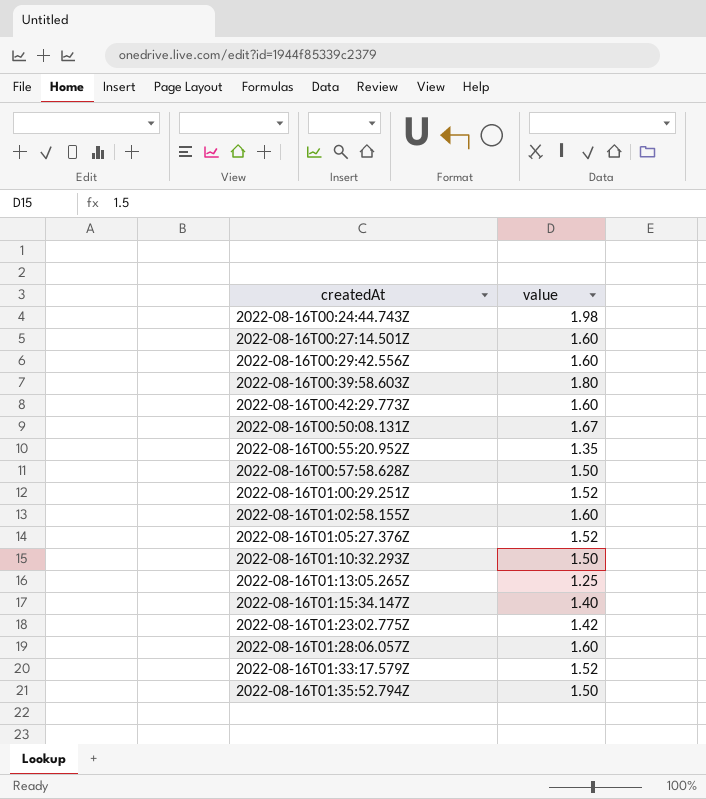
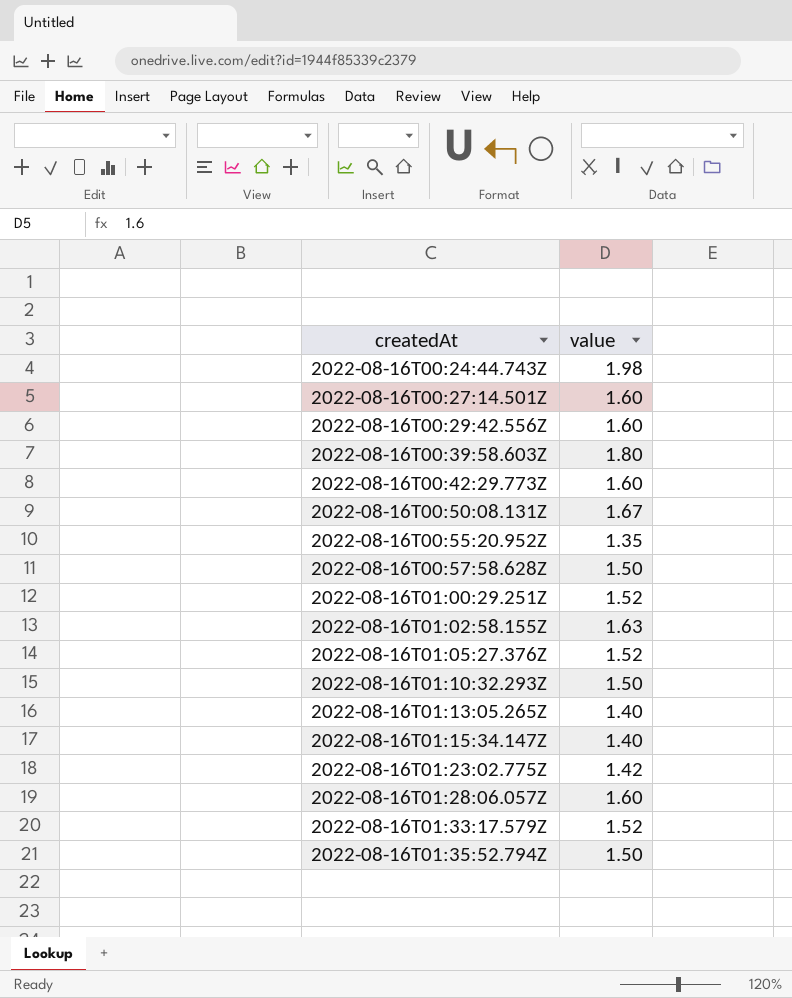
2022-08-16T01:02:58.155Z | value: 1.60 -> 1.63
2022-08-16T01:13:05.265Z | value: 1.25 -> 1.40

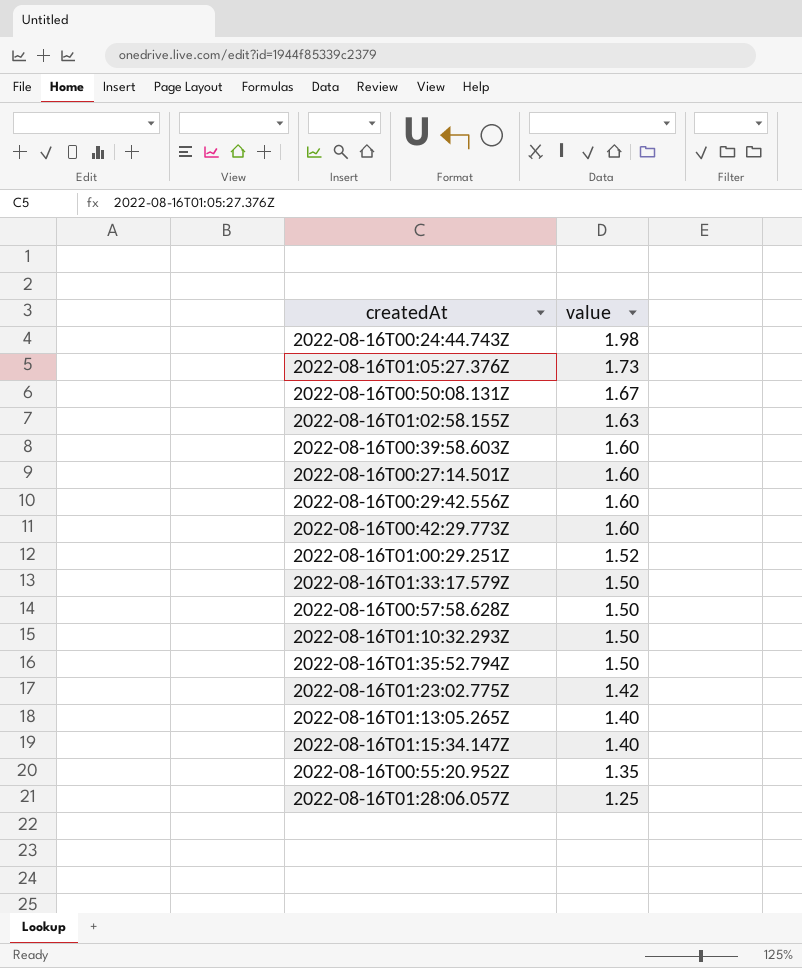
row order: createdAt ascending -> value descending
2022-08-16T01:05:27.376Z | value: 1.52 -> 1.73
2022-08-16T00:39:58.603Z | value: 1.80 -> 1.60
2022-08-16T01:33:17.579Z | value: 1.52 -> 1.50
2022-08-16T01:28:06.057Z | value: 1.60 -> 1.25

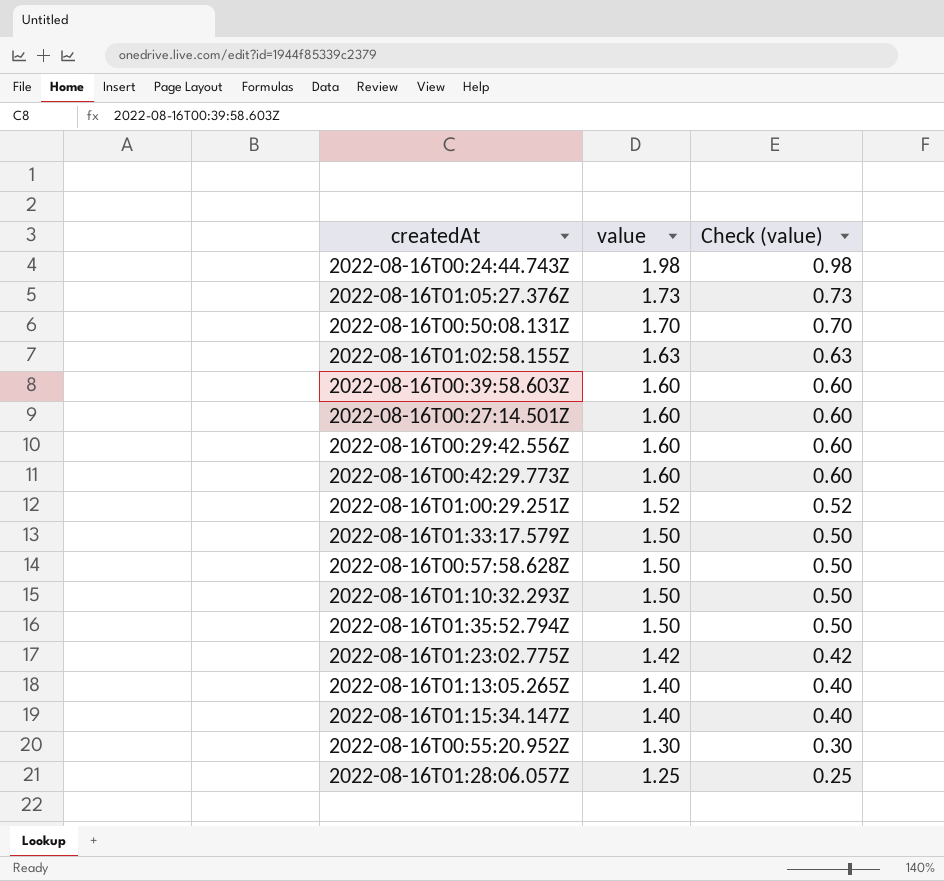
column Check (value) | formula: none -> [value] - 1
2022-08-16T00:50:08.131Z | value: 1.67 -> 1.70
2022-08-16T00:55:20.952Z | value: 1.35 -> 1.30

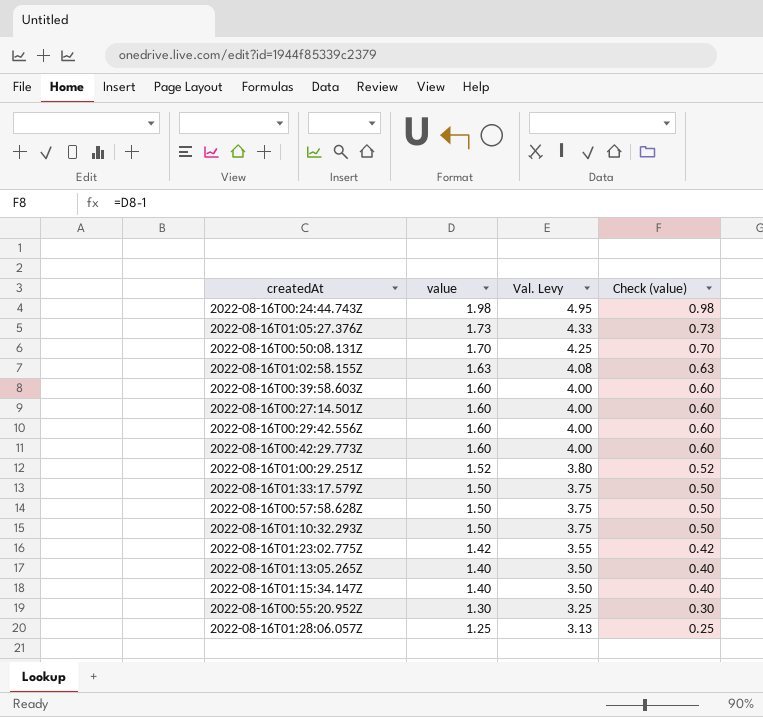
column Val. Levy | formula: none -> [value] * 2.5
row 2022-08-16T01:35:52.794Z: 1.50 | 0.50 -> none

